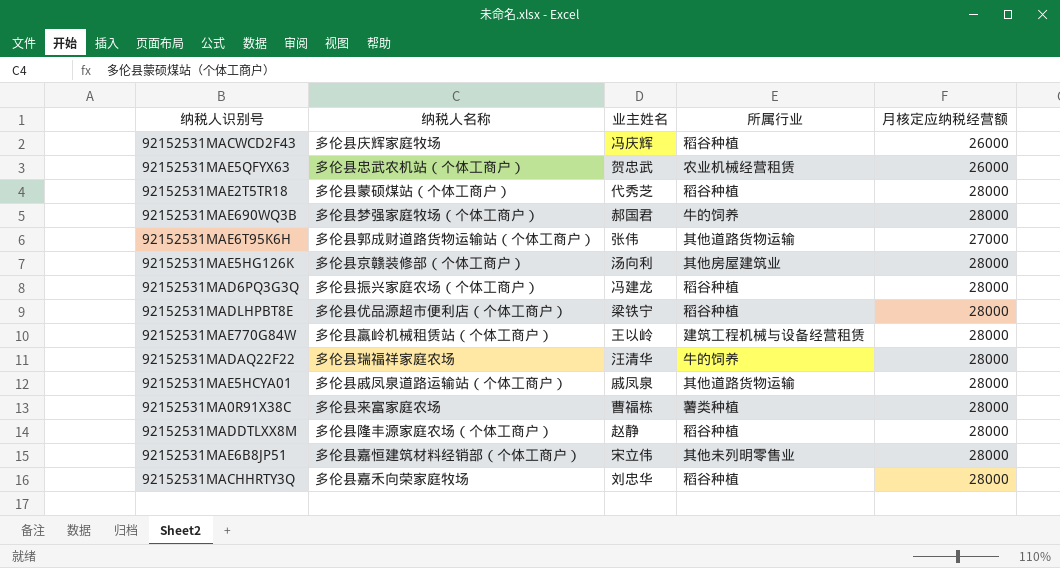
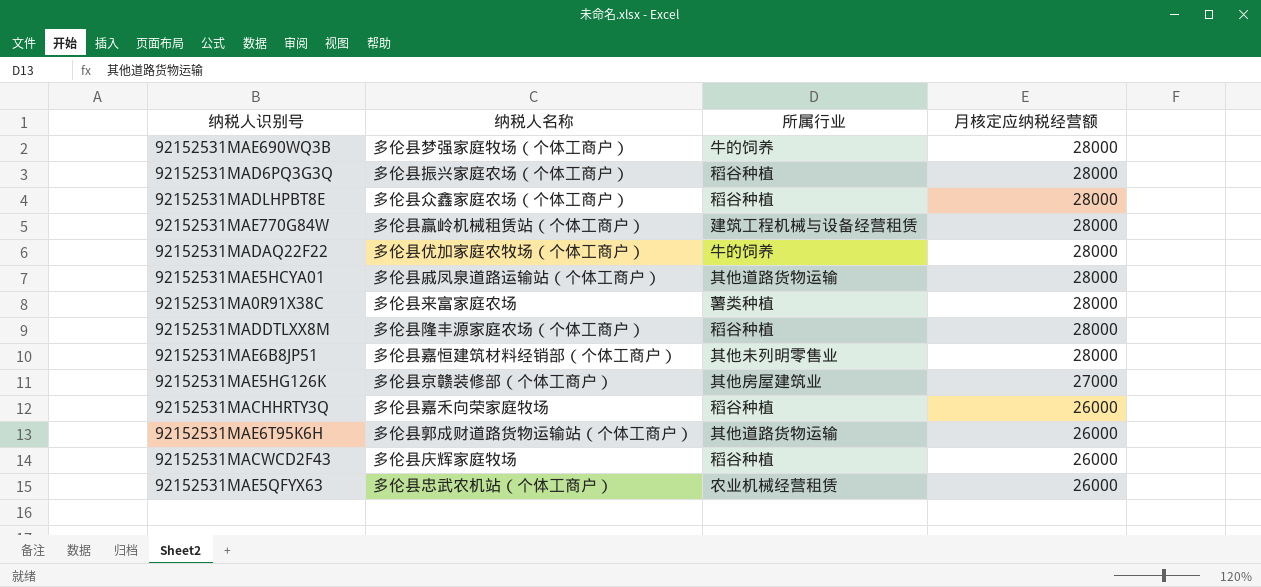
row order: none -> 月核定应纳税经营额 descending
column 业主姓名 | position: 3 -> none
row 92152531MAE2T5TR18: 多伦县蒙硕煤站（个体工商户） | 代秀芝 | 稻谷种植 | 28000 -> none
92152531MADLHPBT8E | 纳税人名称: 多伦县优品源超市便利店（个体工商户） -> 多伦县众鑫家庭农场（个体工商户）
92152531MADAQ22F22 | 纳税人名称: 多伦县瑞福祥家庭农场 -> 多伦县优加家庭农牧场（个体工商户）
92152531MAE5HG126K | 月核定应纳税经营额: 28000 -> 27000
92152531MACHHRTY3Q | 月核定应纳税经营额: 28000 -> 26000
92152531MAE6T95K6H | 月核定应纳税经营额: 27000 -> 26000

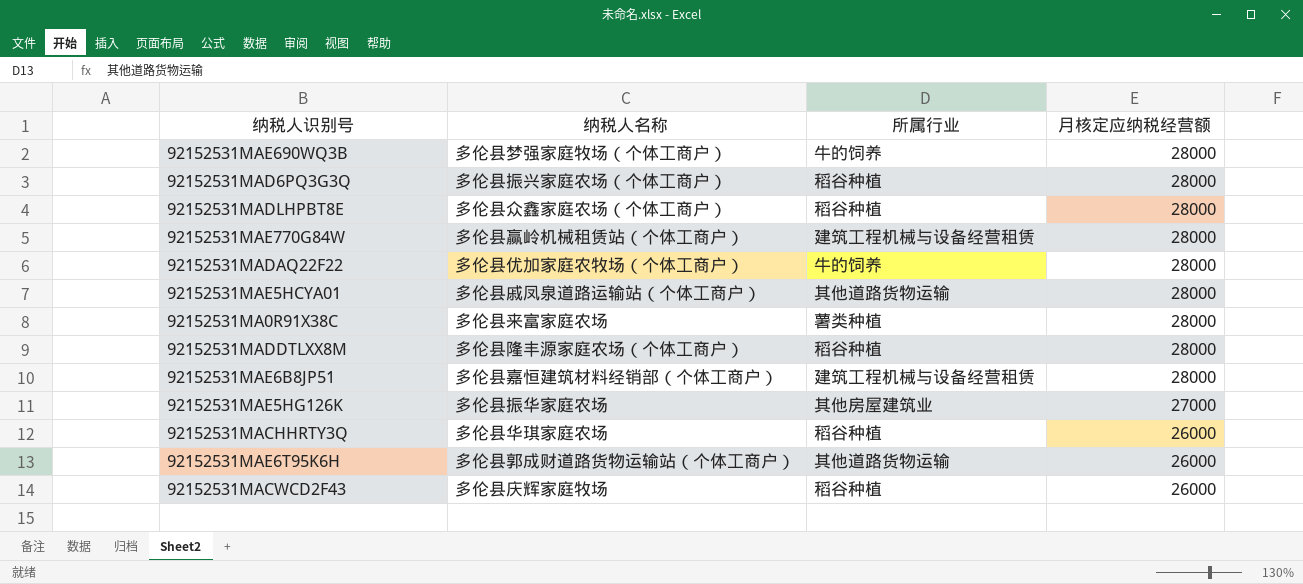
row 92152531MAE5QFYX63: 多伦县忠武农机站（个体工商户） | 农业机械经营租赁 | 26000 -> none
92152531MAE6B8JP51 | 所属行业: 其他未列明零售业 -> 建筑工程机械与设备经营租赁
92152531MAE5HG126K | 纳税人名称: 多伦县京赣装修部（个体工商户） -> 多伦县振华家庭农场
92152531MACHHRTY3Q | 纳税人名称: 多伦县嘉禾向荣家庭牧场 -> 多伦县华琪家庭农场

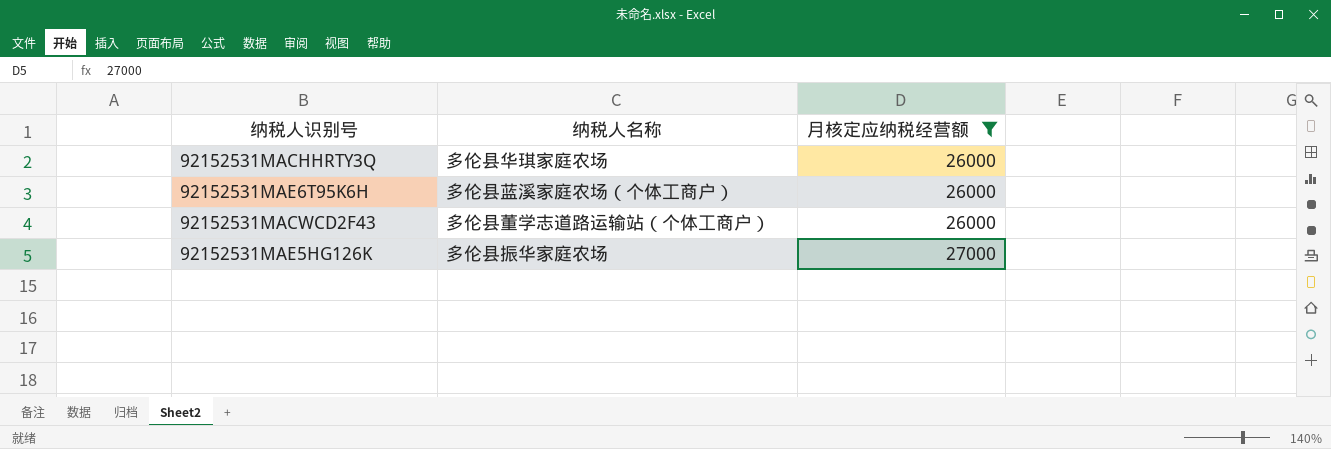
filter: none -> 月核定应纳税经营额 != 28000
row order: 月核定应纳税经营额 descending -> 月核定应纳税经营额 ascending
column 所属行业 | position: 3 -> none
92152531MAE6T95K6H | 纳税人名称: 多伦县郭成财道路货物运输站（个体工商户） -> 多伦县蓝溪家庭农场（个体工商户）
92152531MACWCD2F43 | 纳税人名称: 多伦县庆辉家庭牧场 -> 多伦县董学志道路运输站（个体工商户）

